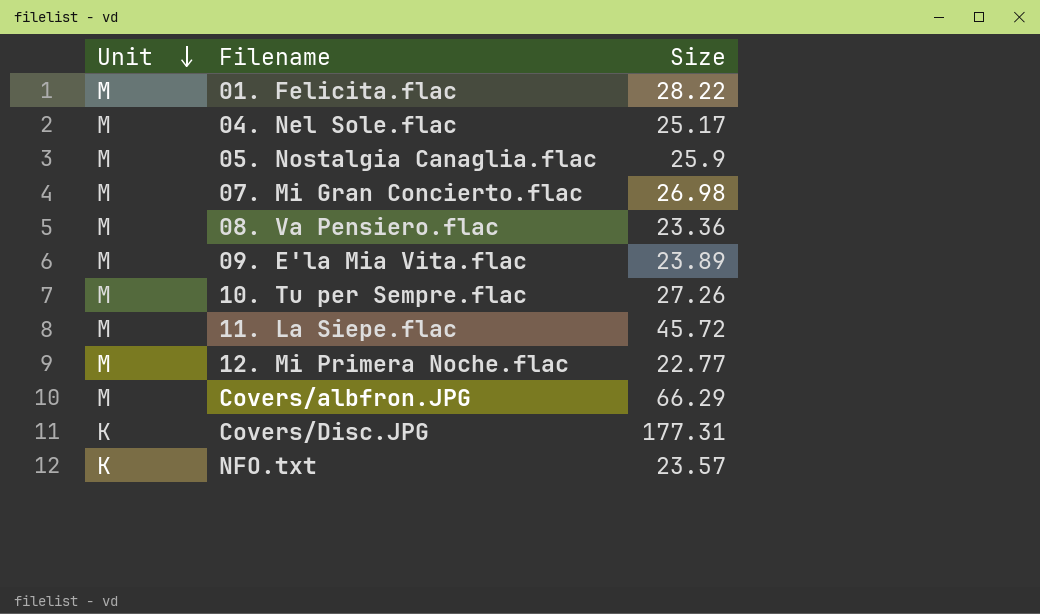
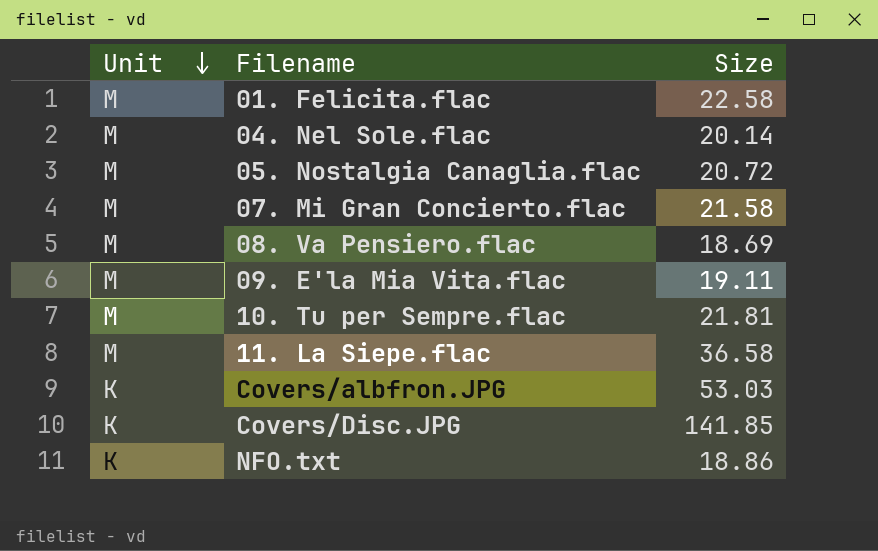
row 12. Mi Primera Noche.flac: M | 22.77 -> none
01. Felicita.flac | Size: 28.22 -> 22.58
04. Nel Sole.flac | Size: 25.17 -> 20.14
05. Nostalgia Canaglia.flac | Size: 25.9 -> 20.72
07. Mi Gran Concierto.flac | Size: 26.98 -> 21.58
08. Va Pensiero.flac | Size: 23.36 -> 18.69
09. E'la Mia Vita.flac | Size: 23.89 -> 19.11
10. Tu per Sempre.flac | Size: 27.26 -> 21.81
11. La Siepe.flac | Size: 45.72 -> 36.58
Covers/albfron.JPG | Unit: M -> K
Covers/albfron.JPG | Size: 66.29 -> 53.03
Covers/Disc.JPG | Size: 177.31 -> 141.85
NFO.txt | Size: 23.57 -> 18.86

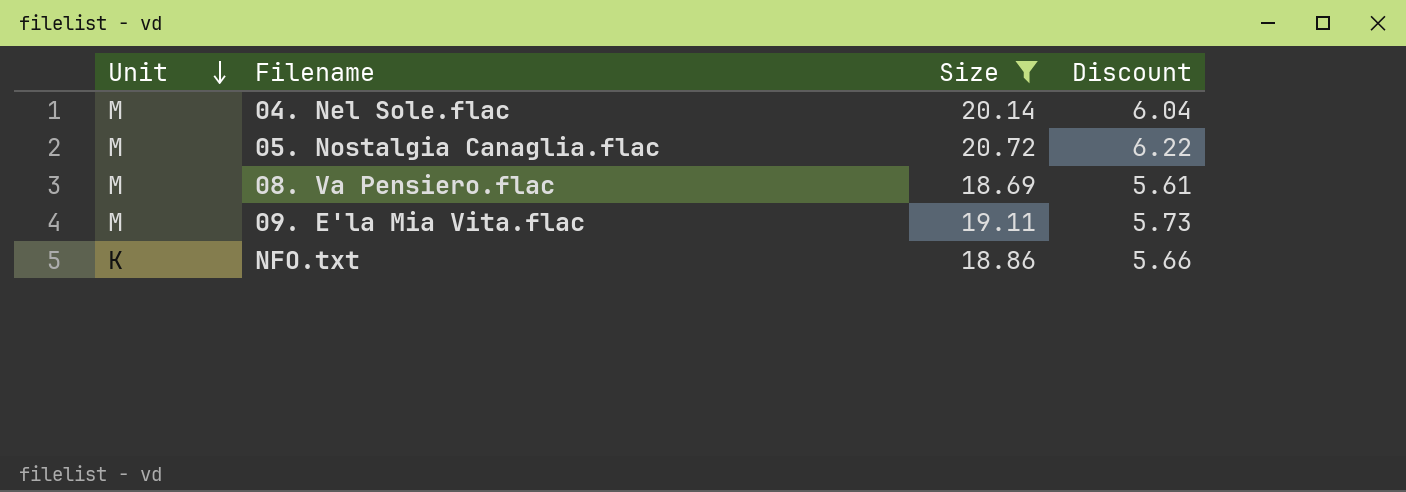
filter: none -> Size <= 20.72
column Discount | formula: none -> [Size] * 0.3

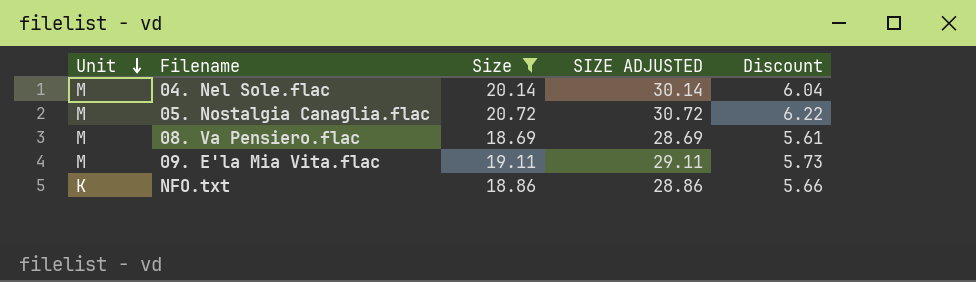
column SIZE ADJUSTED | formula: none -> [Size] + 10

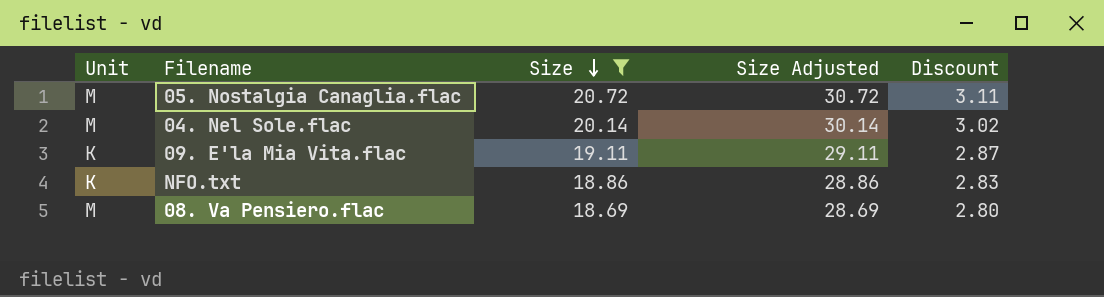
row order: Unit descending -> Size descending
column name: SIZE ADJUSTED -> Size Adjusted
column Discount | formula: [Size] * 0.3 -> [Size] * 0.15
09. E'la Mia Vita.flac | Unit: M -> K

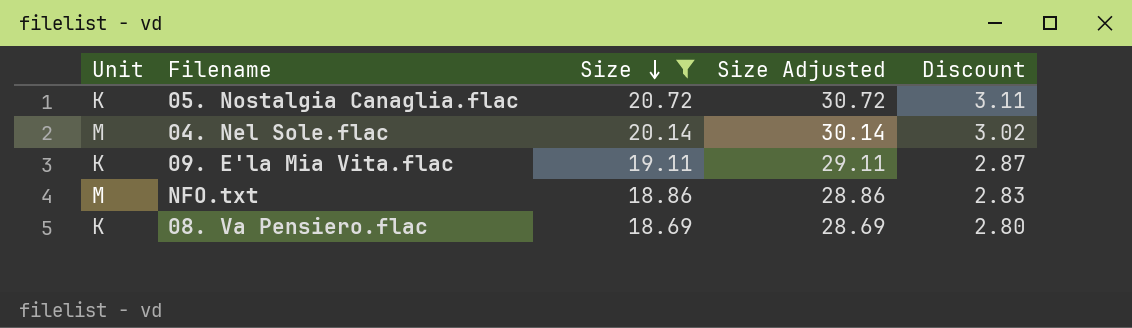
05. Nostalgia Canaglia.flac | Unit: M -> K
NFO.txt | Unit: K -> M
08. Va Pensiero.flac | Unit: M -> K

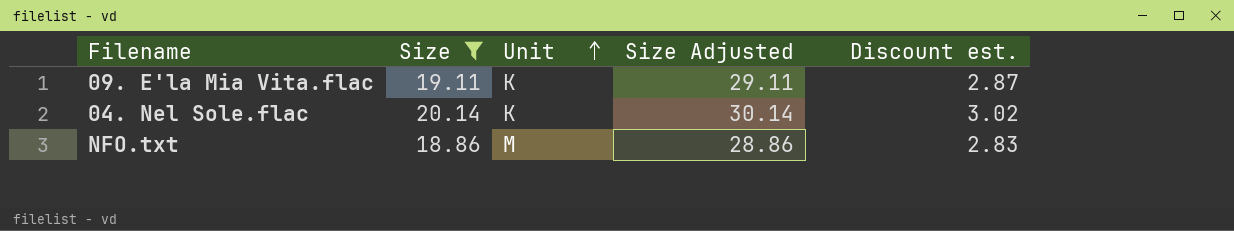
row order: Size descending -> Unit ascending
column Unit | position: 1 -> 3
column name: Discount -> Discount est.
row 05. Nostalgia Canaglia.flac: K | 20.72 | 30.72 | 3.11 -> none
row 08. Va Pensiero.flac: K | 18.69 | 28.69 | 2.80 -> none
04. Nel Sole.flac | Unit: M -> K

